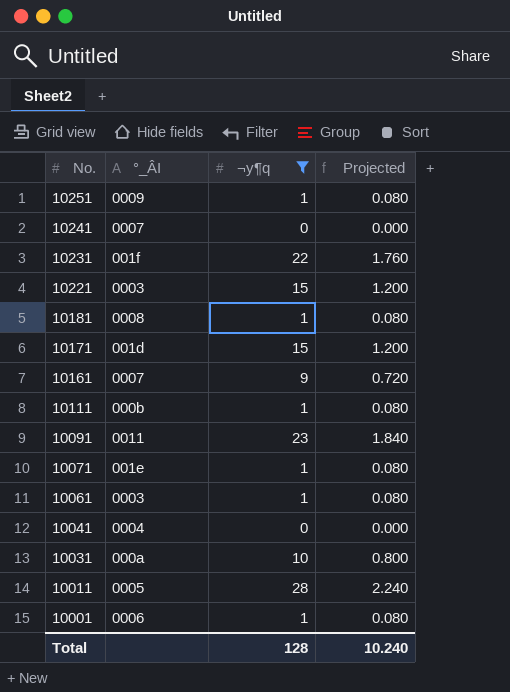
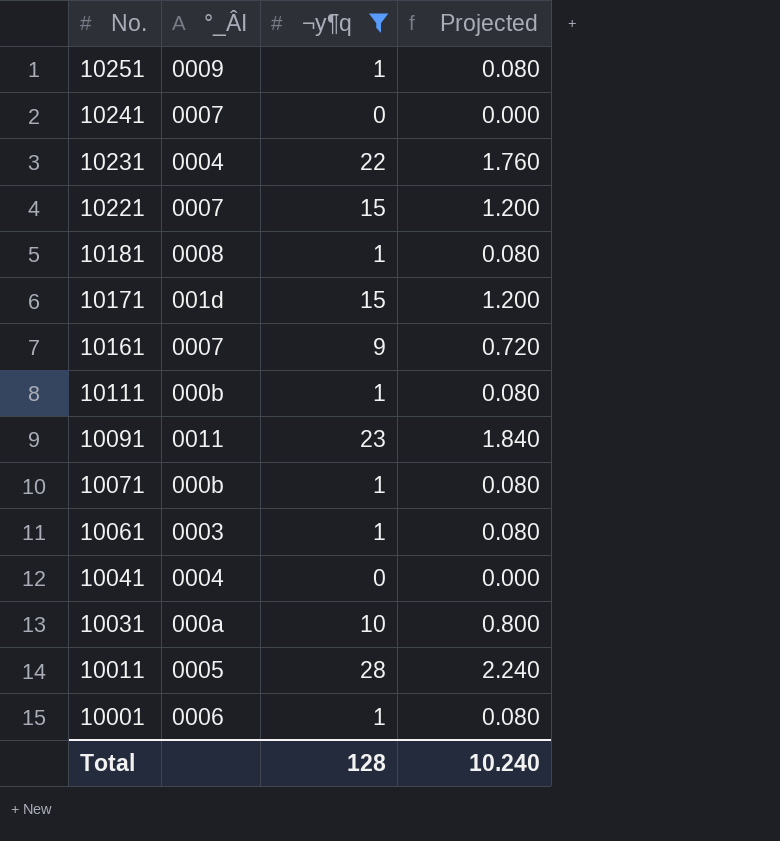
10231 | °_ÂI: 001f -> 0004
10221 | °_ÂI: 0003 -> 0007
10071 | °_ÂI: 001e -> 000b

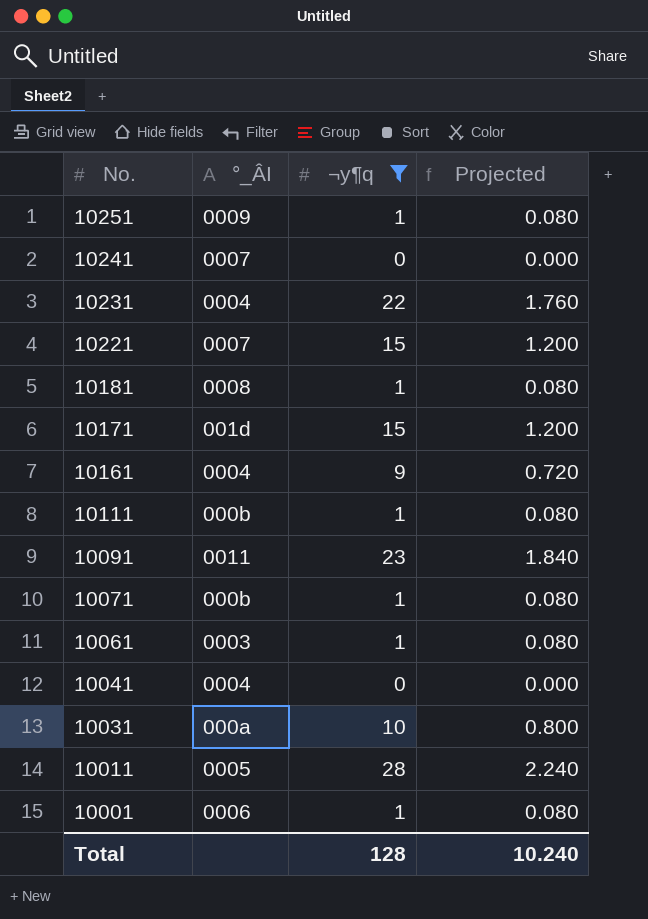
10161 | °_ÂI: 0007 -> 0004

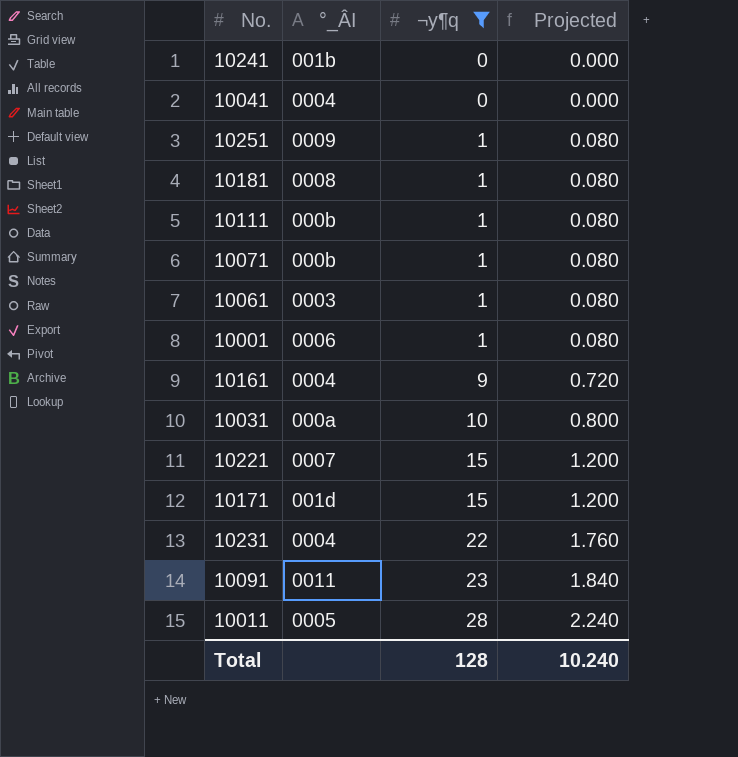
row order: No. descending -> ¬y¶q ascending
10241 | °_ÂI: 0007 -> 001b

